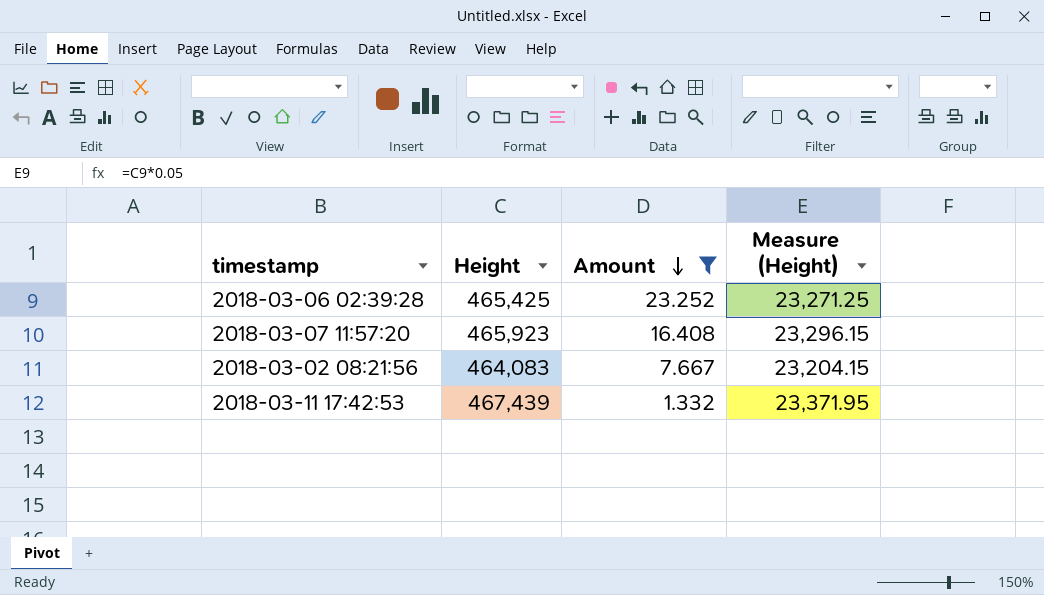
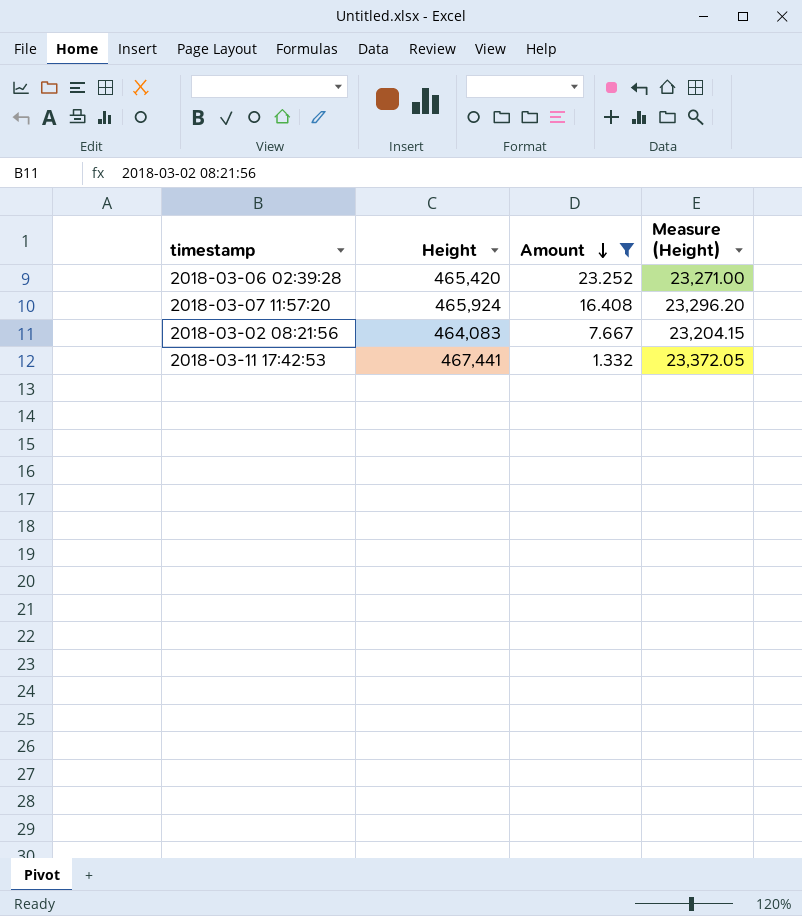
2018-03-06 02:39:28 | Height: 465,425 -> 465,420
2018-03-06 02:39:28 | Measure (Height): 23,271.25 -> 23,271.00
2018-03-07 11:57:20 | Height: 465,923 -> 465,924
2018-03-07 11:57:20 | Measure (Height): 23,296.15 -> 23,296.20
2018-03-11 17:42:53 | Height: 467,439 -> 467,441
2018-03-11 17:42:53 | Measure (Height): 23,371.95 -> 23,372.05

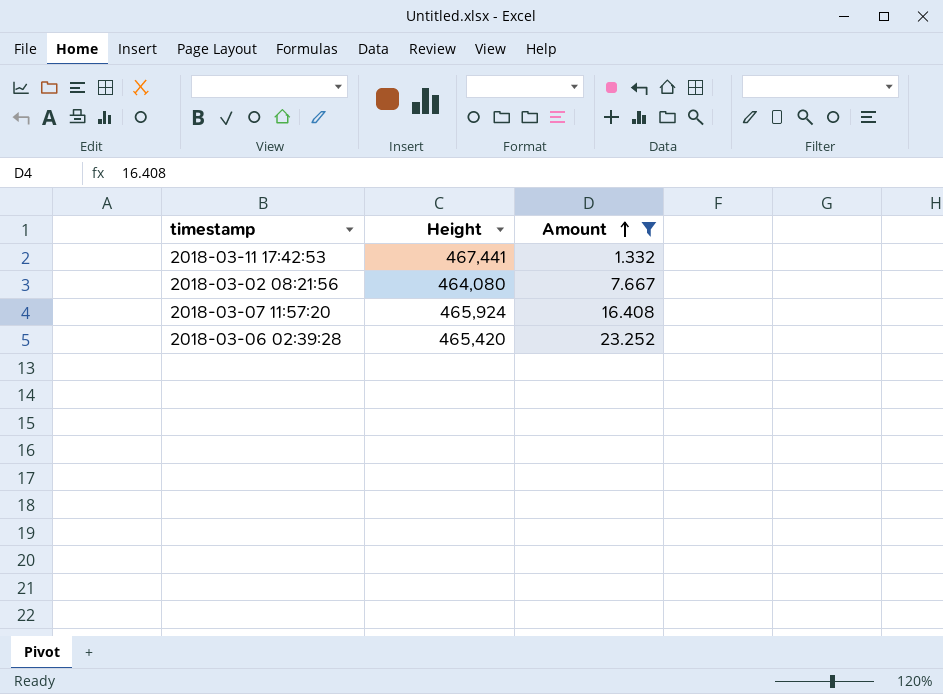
row order: Amount descending -> Amount ascending
column Measure (Height) | formula: [Height] * 0.05 -> none
2018-03-02 08:21:56 | Height: 464,083 -> 464,080

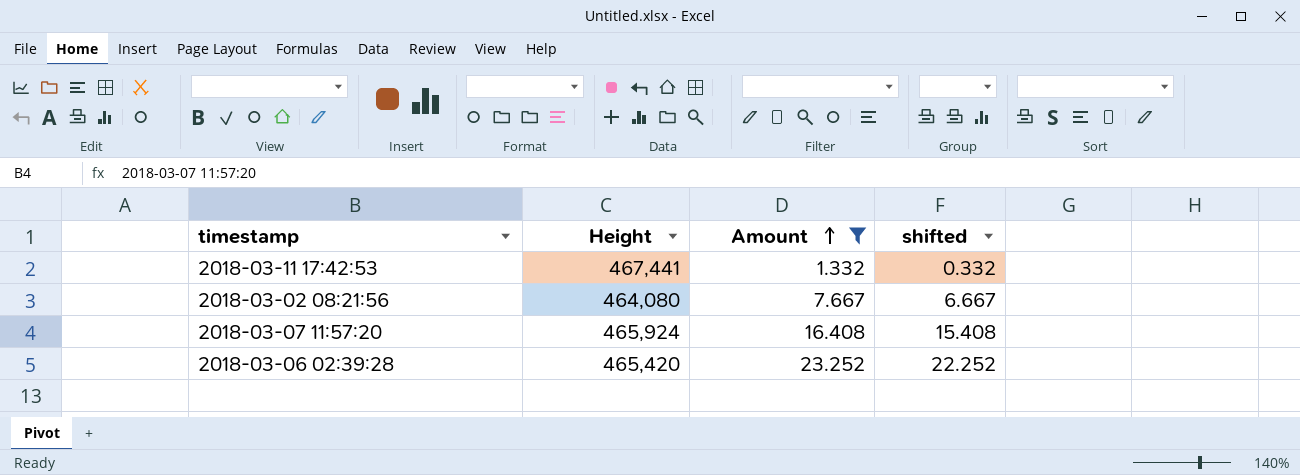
column shifted | formula: none -> [Amount] - 1

